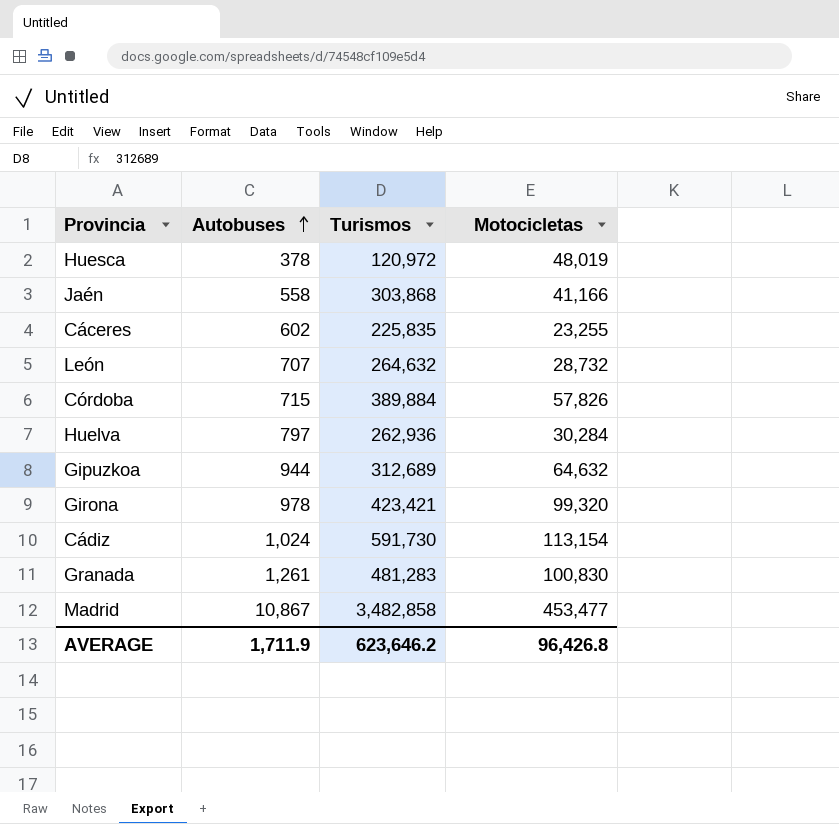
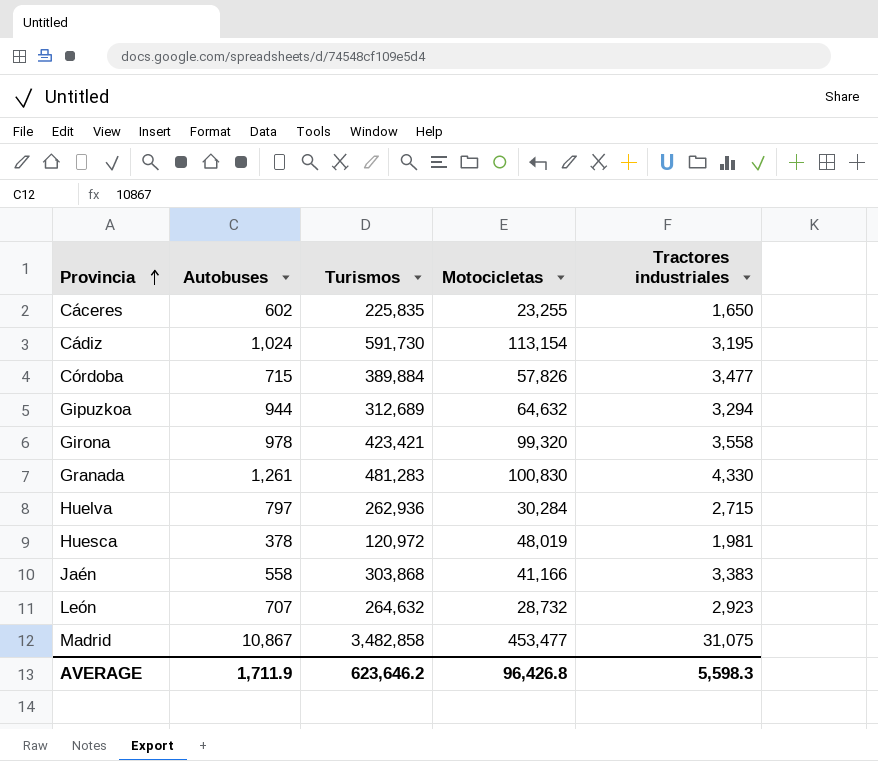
row order: Autobuses ascending -> Provincia ascending
column Tractores industriales | position: none -> 5

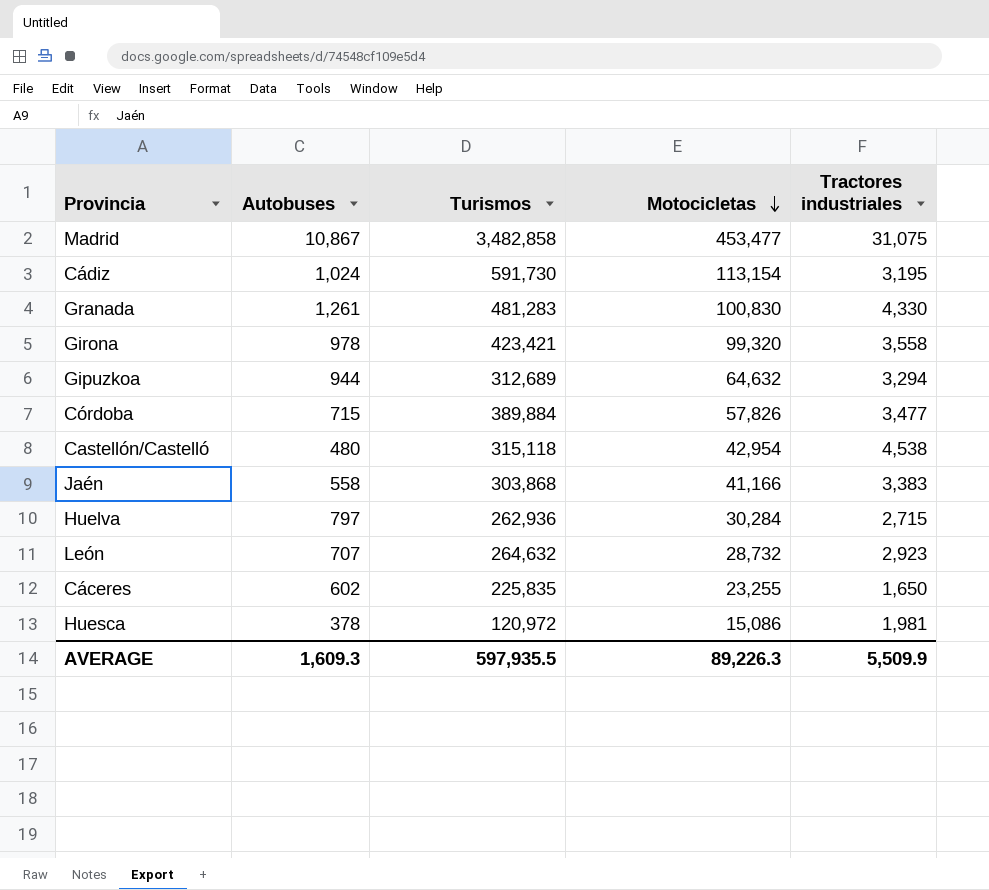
row order: Provincia ascending -> Motocicletas descending
row Castellón/Castelló: none -> 480 | 315,118 | 42,954 | 4,538
Huesca | Motocicletas: 48,019 -> 15,086
AVERAGE | Autobuses: 1,711.9 -> 1,609.3
AVERAGE | Turismos: 623,646.2 -> 597,935.5
AVERAGE | Motocicletas: 96,426.8 -> 89,226.3
AVERAGE | Tractores industriales: 5,598.3 -> 5,509.9

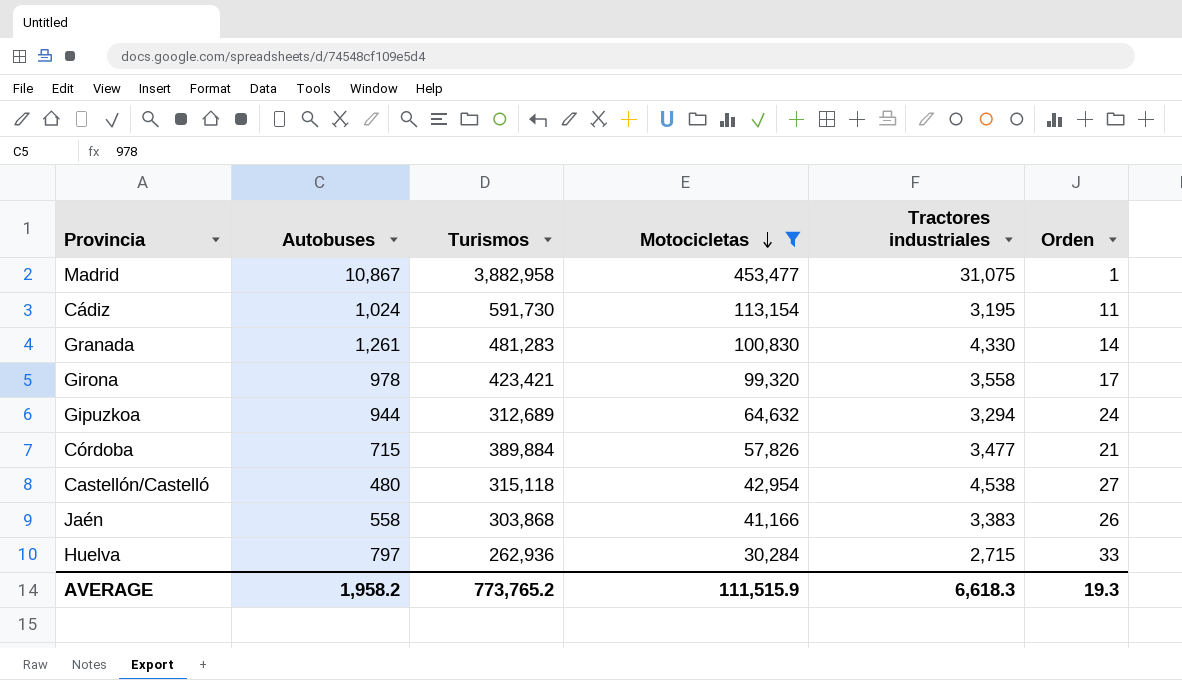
filter: none -> Motocicletas >= 30,284
column Orden | position: none -> 6
Madrid | Turismos: 3,482,858 -> 3,882,958
AVERAGE | Autobuses: 1,609.3 -> 1,958.2
AVERAGE | Turismos: 597,935.5 -> 773,765.2
AVERAGE | Motocicletas: 89,226.3 -> 111,515.9
AVERAGE | Tractores industriales: 5,509.9 -> 6,618.3

